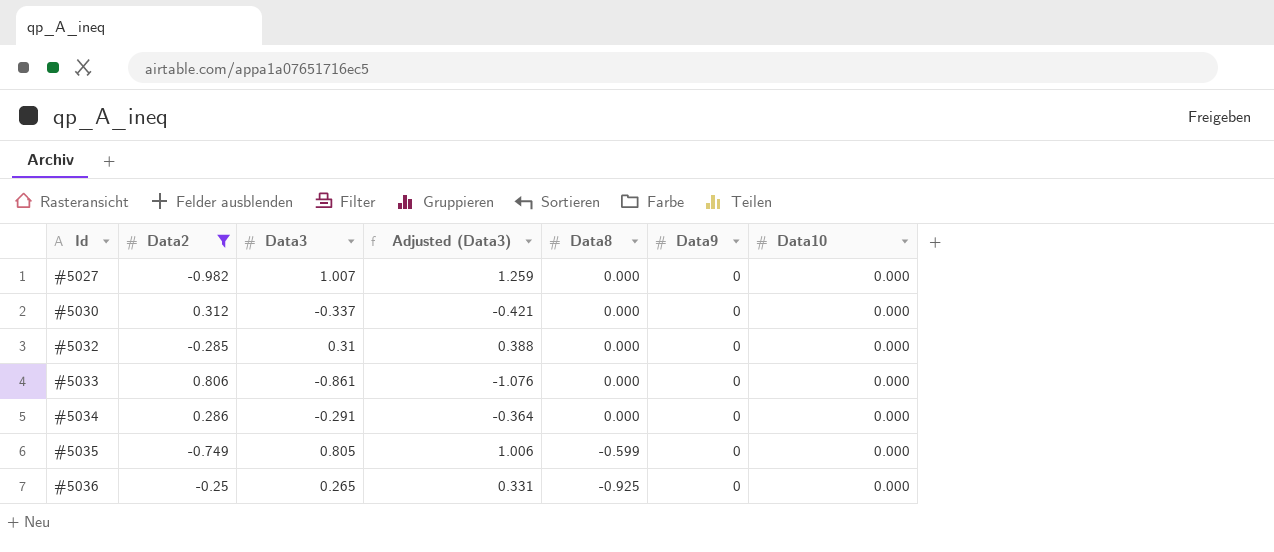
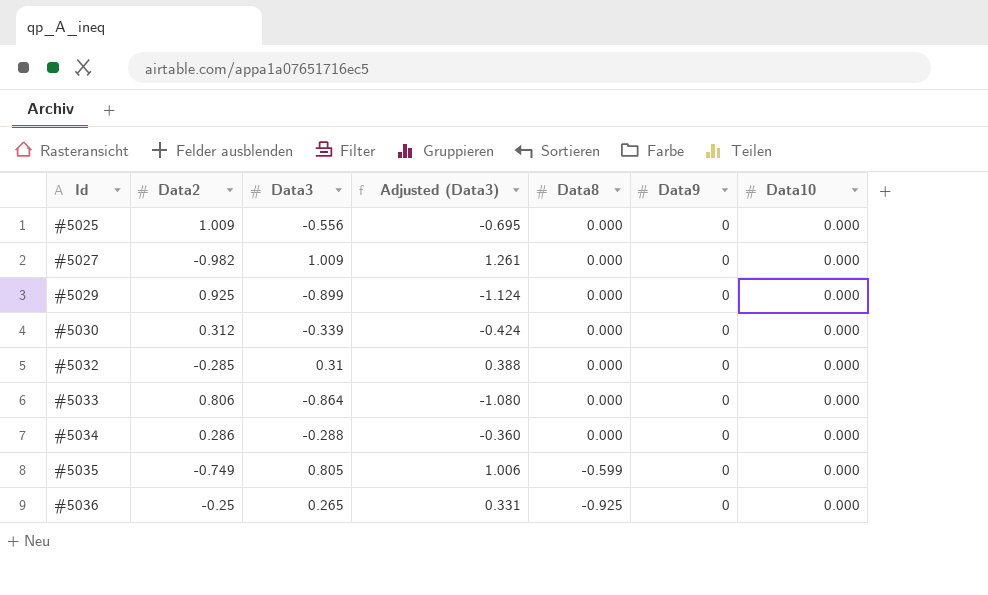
filter: Data2 <= 0.806 -> none
#5027 | Data3: 1.007 -> 1.009
#5027 | Adjusted (Data3): 1.259 -> 1.261
#5030 | Data3: -0.337 -> -0.339
#5030 | Adjusted (Data3): -0.421 -> -0.424
#5033 | Data3: -0.861 -> -0.864
#5033 | Adjusted (Data3): -1.076 -> -1.080
#5034 | Data3: -0.291 -> -0.288
#5034 | Adjusted (Data3): -0.364 -> -0.360

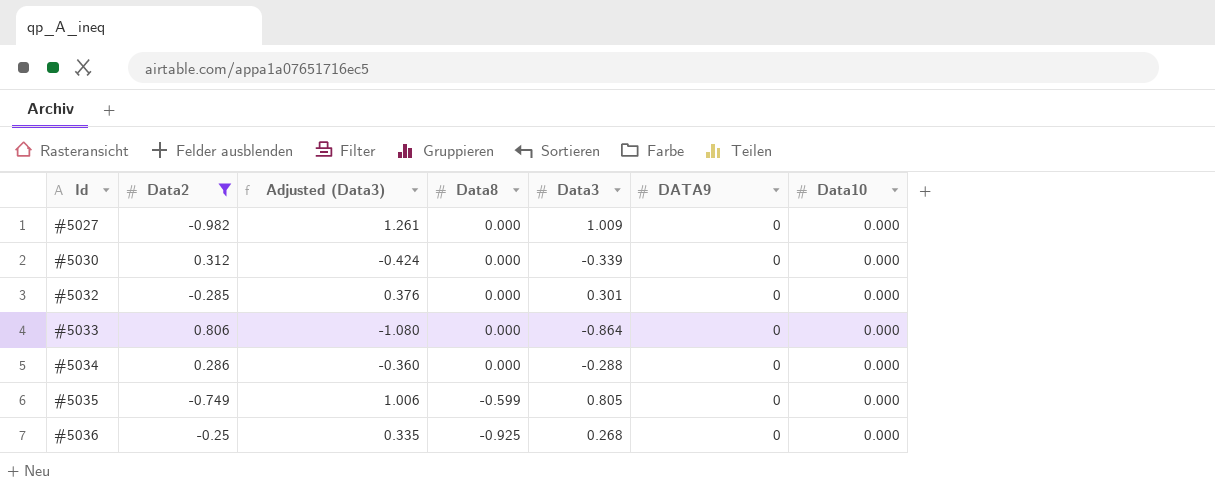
filter: none -> Data2 <= 0.806
column Data3 | position: 3 -> 5
column name: Data9 -> DATA9
#5032 | Adjusted (Data3): 0.388 -> 0.376
#5032 | Data3: 0.31 -> 0.301
#5036 | Adjusted (Data3): 0.331 -> 0.335
#5036 | Data3: 0.265 -> 0.268

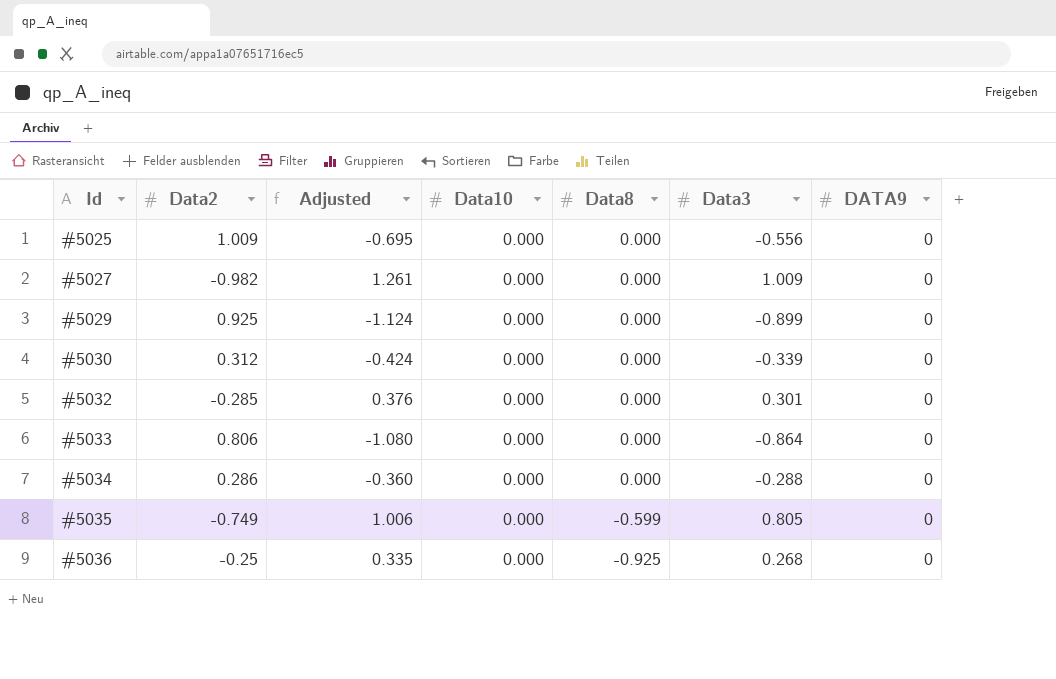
filter: Data2 <= 0.806 -> none
column name: Adjusted (Data3) -> Adjusted
column Data10 | position: 7 -> 4

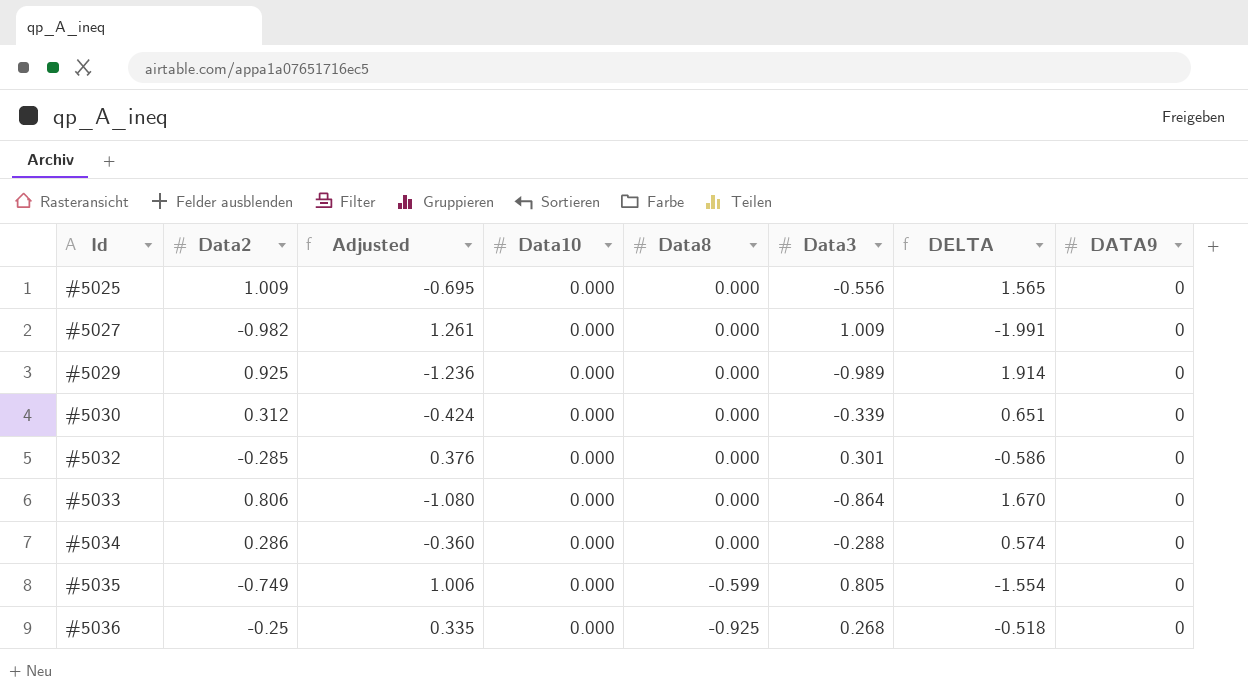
column DELTA | formula: none -> [Data2] - [Data3]
#5029 | Adjusted: -1.124 -> -1.236
#5029 | Data3: -0.899 -> -0.989

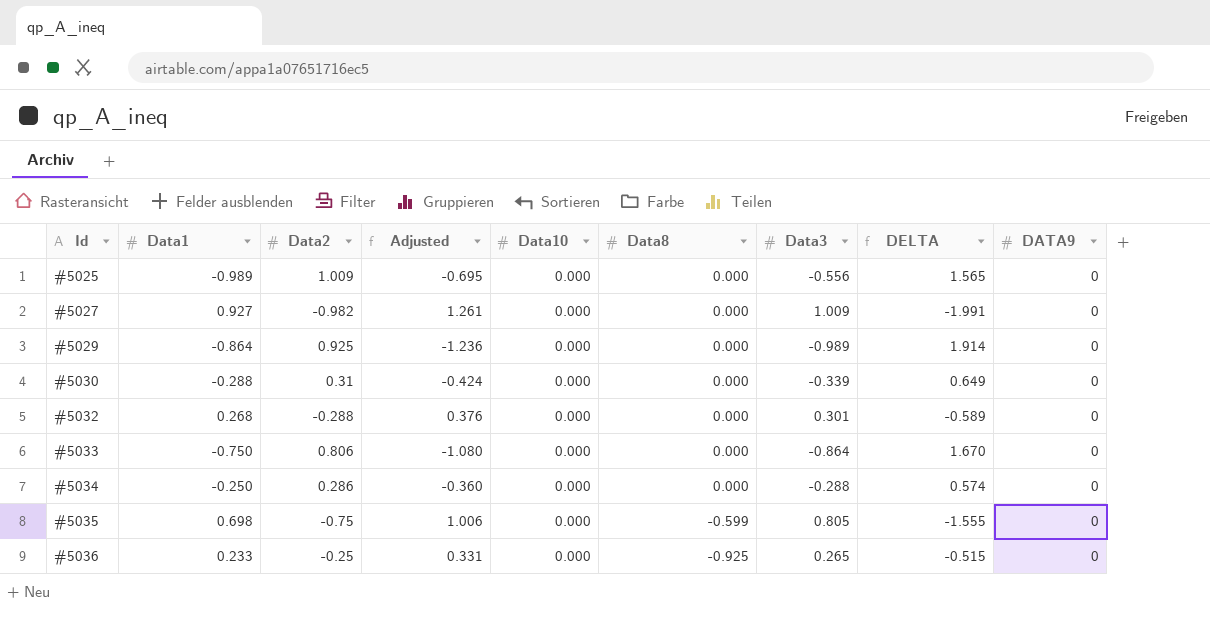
column Data1 | position: none -> 2
#5030 | Data2: 0.312 -> 0.31
#5030 | DELTA: 0.651 -> 0.649
#5032 | Data2: -0.285 -> -0.288
#5032 | DELTA: -0.586 -> -0.589
#5035 | Data2: -0.749 -> -0.75
#5035 | DELTA: -1.554 -> -1.555
#5036 | Adjusted: 0.335 -> 0.331
#5036 | Data3: 0.268 -> 0.265
#5036 | DELTA: -0.518 -> -0.515

